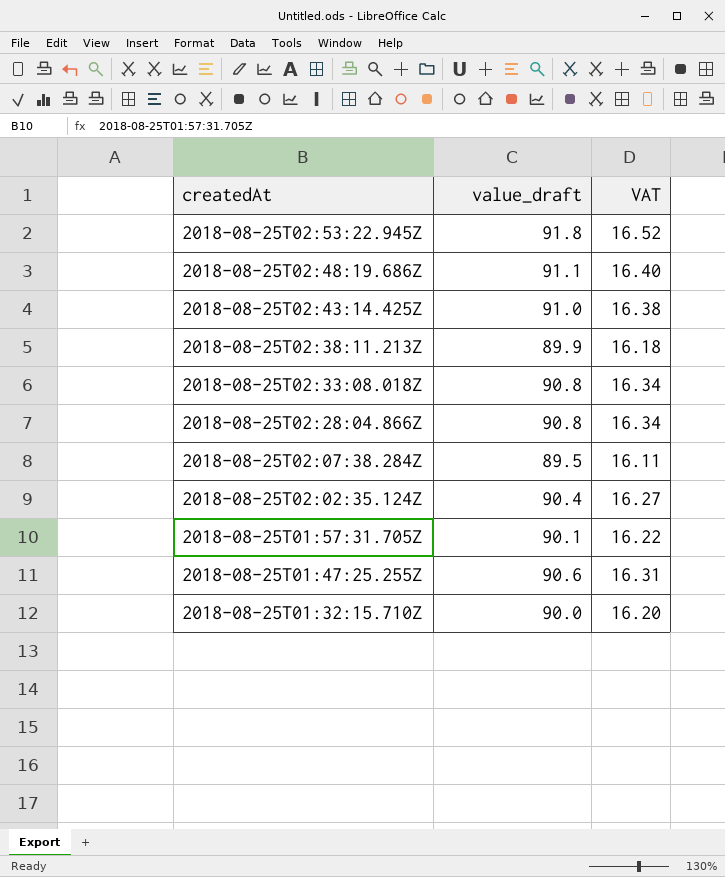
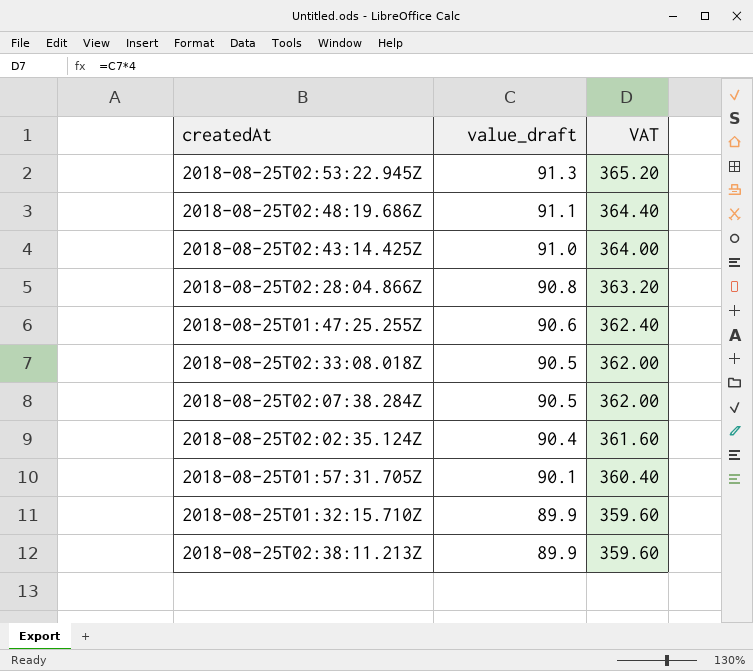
row order: createdAt descending -> value_draft descending
column VAT | formula: [value_draft] * 0.18 -> [value_draft] * 4
2018-08-25T02:53:22.945Z | value_draft: 91.8 -> 91.3
2018-08-25T02:33:08.018Z | value_draft: 90.8 -> 90.5
2018-08-25T02:07:38.284Z | value_draft: 89.5 -> 90.5
2018-08-25T01:32:15.710Z | value_draft: 90.0 -> 89.9

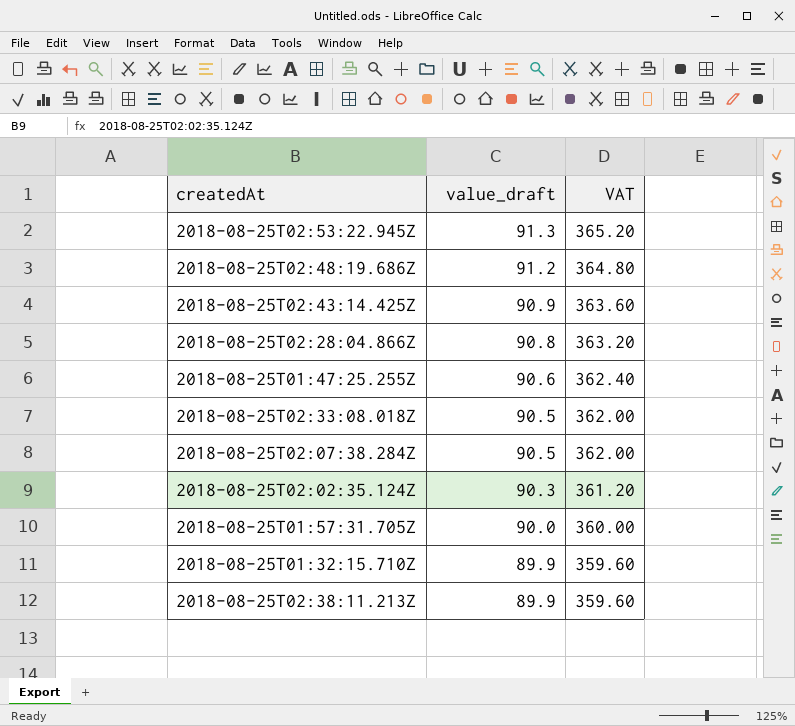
2018-08-25T02:48:19.686Z | value_draft: 91.1 -> 91.2
2018-08-25T02:48:19.686Z | VAT: 364.40 -> 364.80
2018-08-25T02:43:14.425Z | value_draft: 91.0 -> 90.9
2018-08-25T02:43:14.425Z | VAT: 364.00 -> 363.60
2018-08-25T02:02:35.124Z | value_draft: 90.4 -> 90.3
2018-08-25T02:02:35.124Z | VAT: 361.60 -> 361.20
2018-08-25T01:57:31.705Z | value_draft: 90.1 -> 90.0
2018-08-25T01:57:31.705Z | VAT: 360.40 -> 360.00

